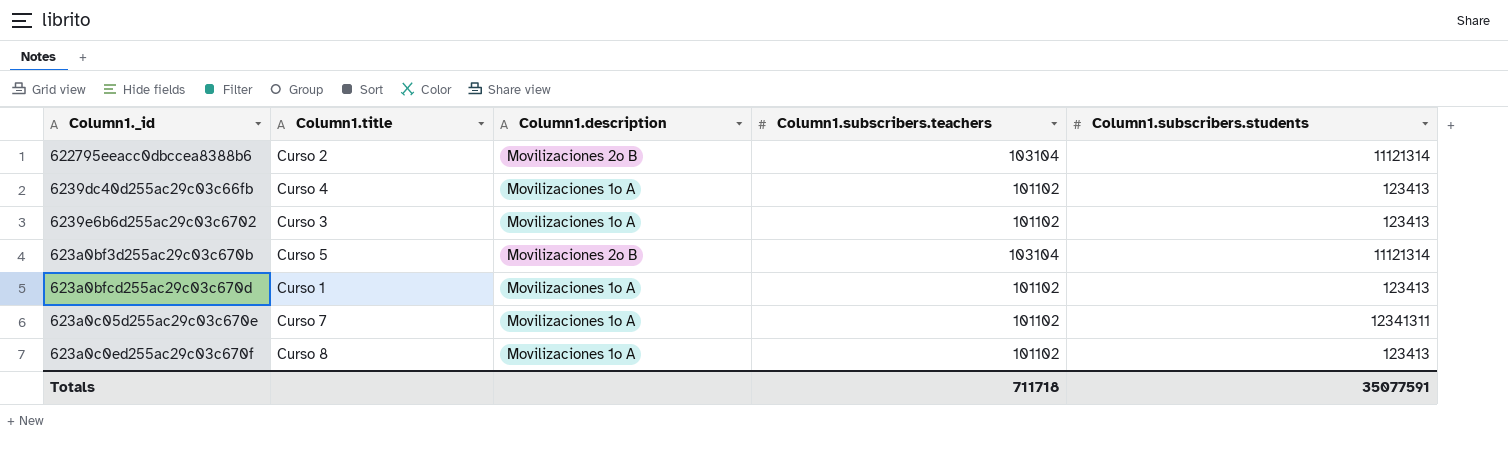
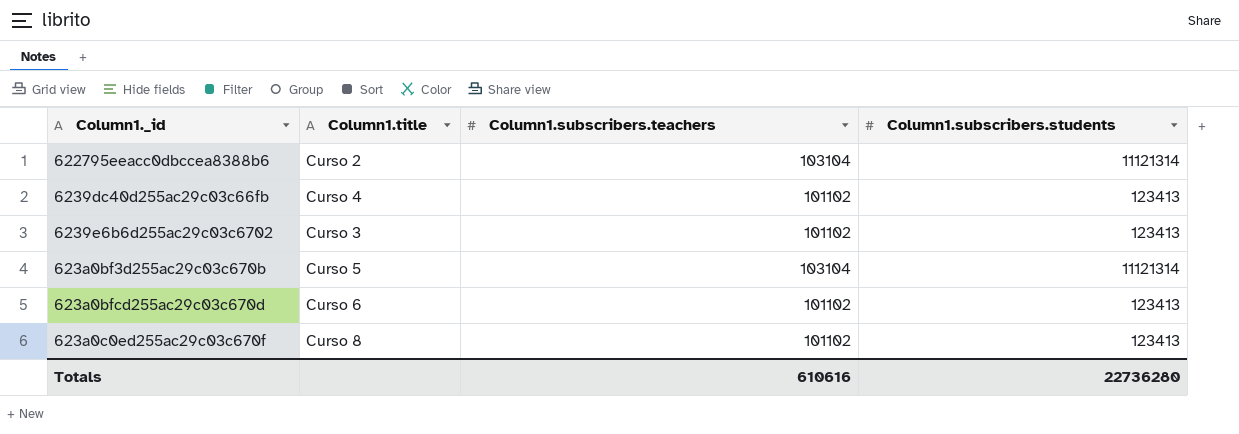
column Column1.description | position: 3 -> none
row 623a0c05d255ac29c03c670e: Curso 7 | Movilizaciones 1o A | 101102 | 12341311 -> none
623a0bfcd255ac29c03c670d | Column1.title: Curso 1 -> Curso 6
Totals | Column1.subscribers.teachers: 711718 -> 610616
Totals | Column1.subscribers.students: 35077591 -> 22736280

